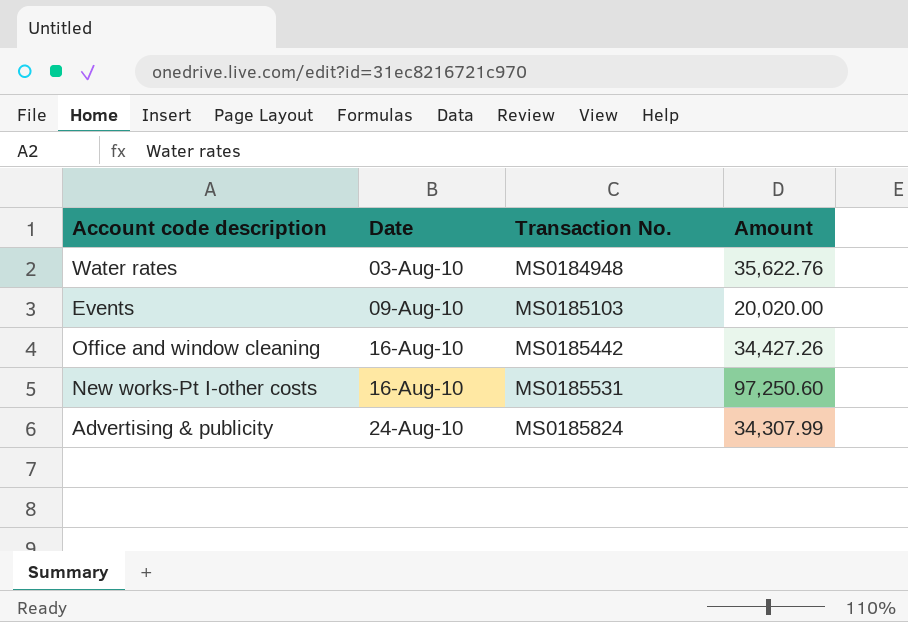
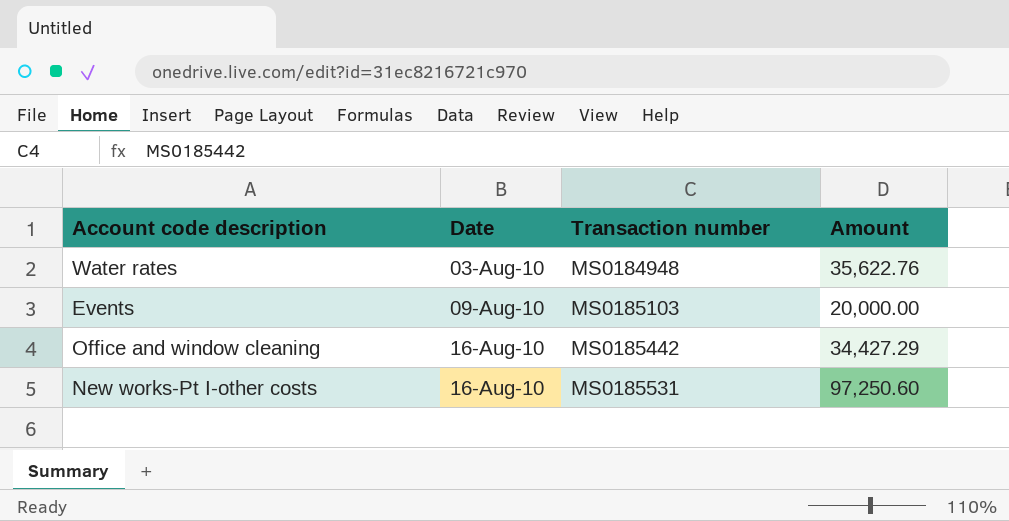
column name: Transaction No. -> Transaction number
row Advertising & publicity: 24-Aug-10 | MS0185824 | 34,307.99 -> none
Events | Amount: 20,020.00 -> 20,000.00
Office and window cleaning | Amount: 34,427.26 -> 34,427.29

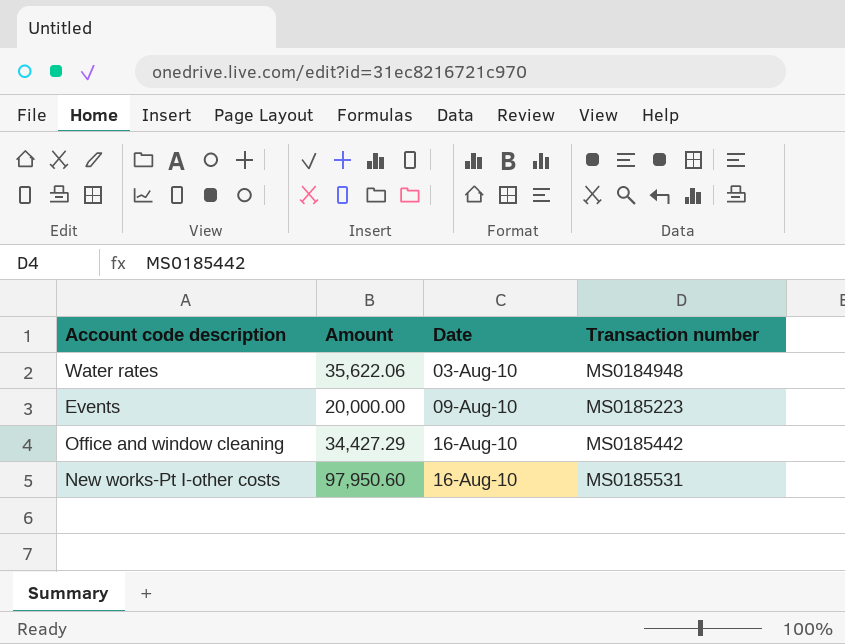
column Amount | position: 4 -> 2
Water rates | Amount: 35,622.76 -> 35,622.06
Events | Transaction number: MS0185103 -> MS0185223
New works-Pt I-other costs | Amount: 97,250.60 -> 97,950.60

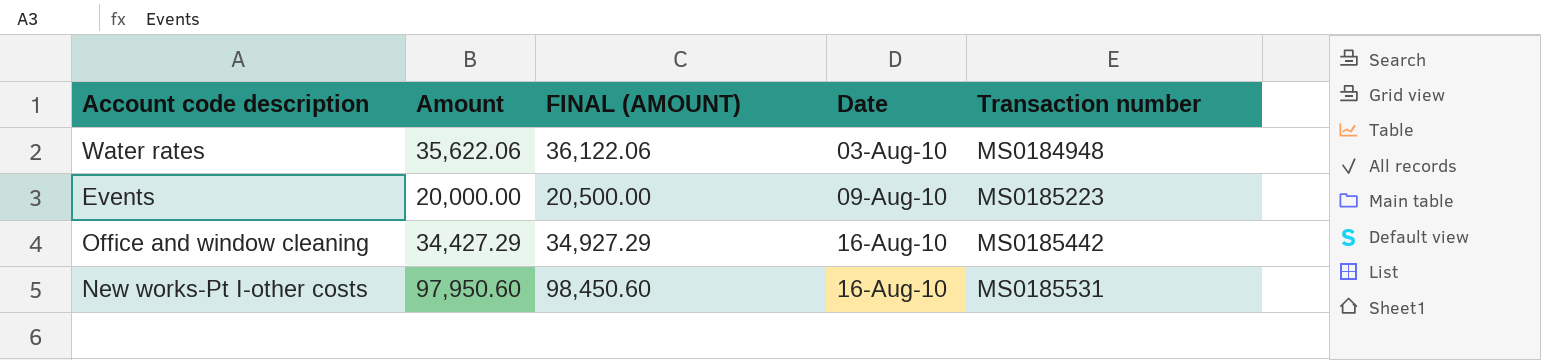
column FINAL (AMOUNT) | formula: none -> [Amount] + 500

